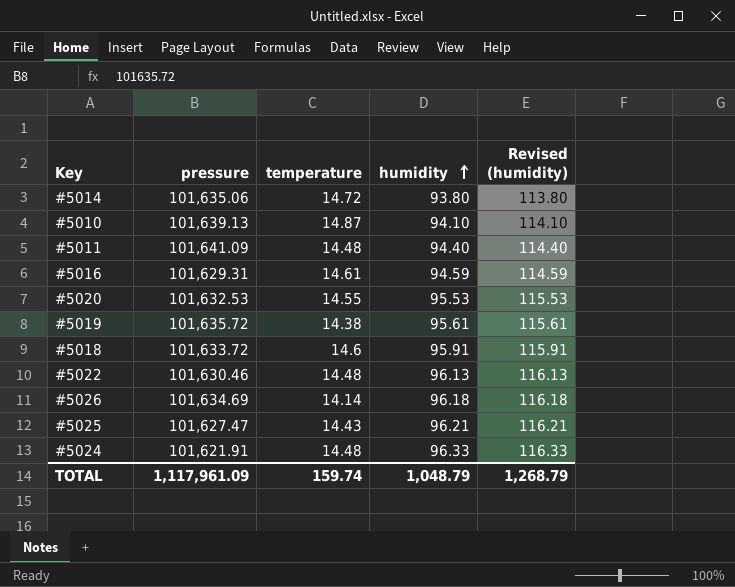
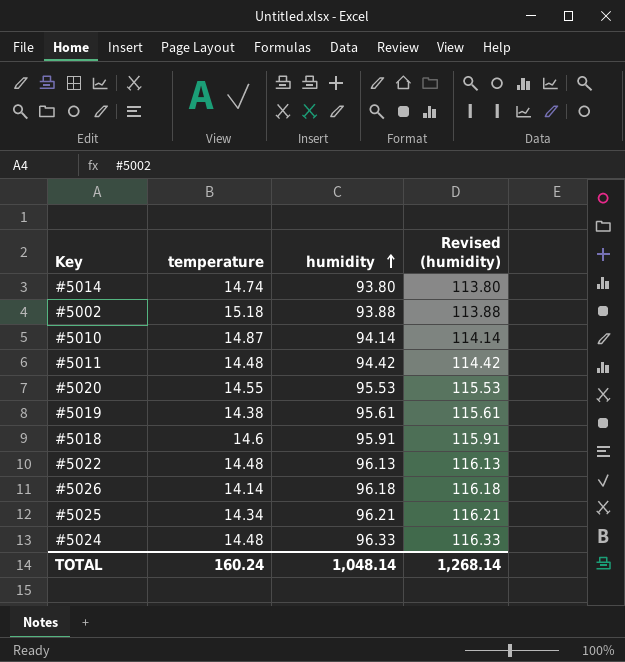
column pressure | position: 2 -> none
row #5016: 101,629.31 | 14.61 | 94.59 | 114.59 -> none
#5014 | temperature: 14.72 -> 14.74
row #5002: none -> 15.18 | 93.88 | 113.88
#5010 | humidity: 94.10 -> 94.14
#5010 | Revised (humidity): 114.10 -> 114.14
#5011 | humidity: 94.40 -> 94.42
#5011 | Revised (humidity): 114.40 -> 114.42
#5025 | temperature: 14.43 -> 14.34
TOTAL | temperature: 159.74 -> 160.24
TOTAL | humidity: 1,048.79 -> 1,048.14
TOTAL | Revised (humidity): 1,268.79 -> 1,268.14

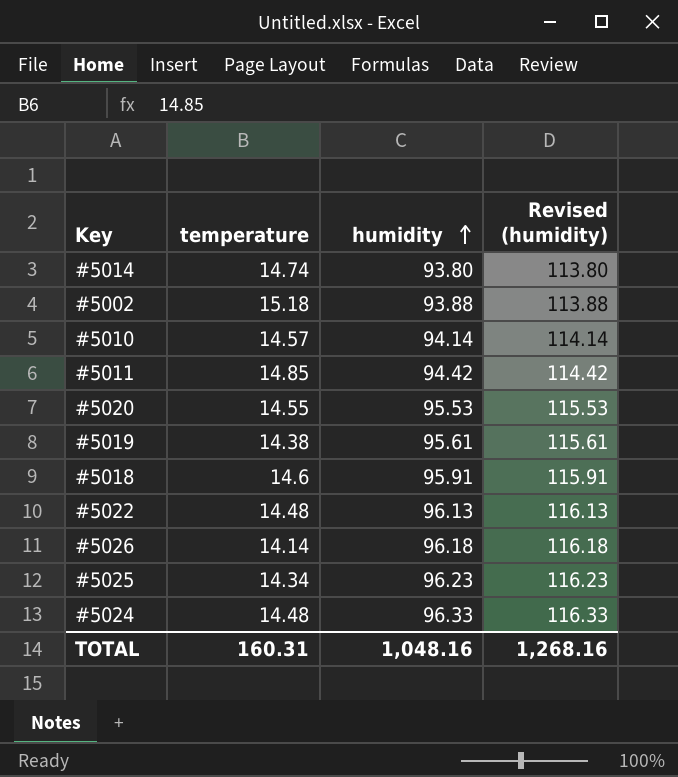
#5010 | temperature: 14.87 -> 14.57
#5011 | temperature: 14.48 -> 14.85
#5025 | humidity: 96.21 -> 96.23
#5025 | Revised (humidity): 116.21 -> 116.23
TOTAL | temperature: 160.24 -> 160.31
TOTAL | humidity: 1,048.14 -> 1,048.16
TOTAL | Revised (humidity): 1,268.14 -> 1,268.16

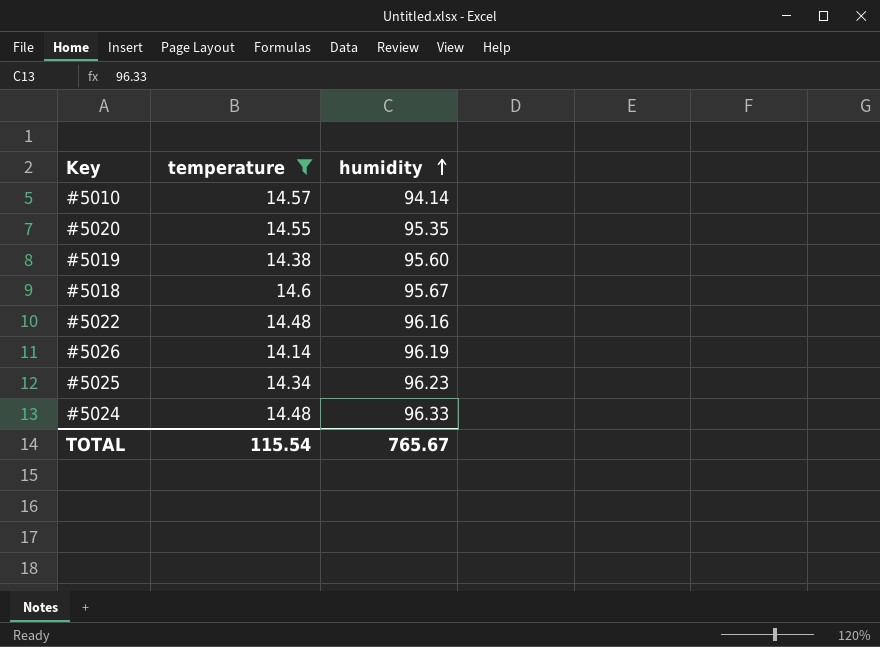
filter: none -> temperature <= 14.6
column Revised (humidity) | formula: [humidity] + 20 -> none
#5020 | humidity: 95.53 -> 95.35
#5019 | humidity: 95.61 -> 95.60
#5018 | humidity: 95.91 -> 95.67
#5022 | humidity: 96.13 -> 96.16
#5026 | humidity: 96.18 -> 96.19
TOTAL | temperature: 160.31 -> 115.54
TOTAL | humidity: 1,048.16 -> 765.67

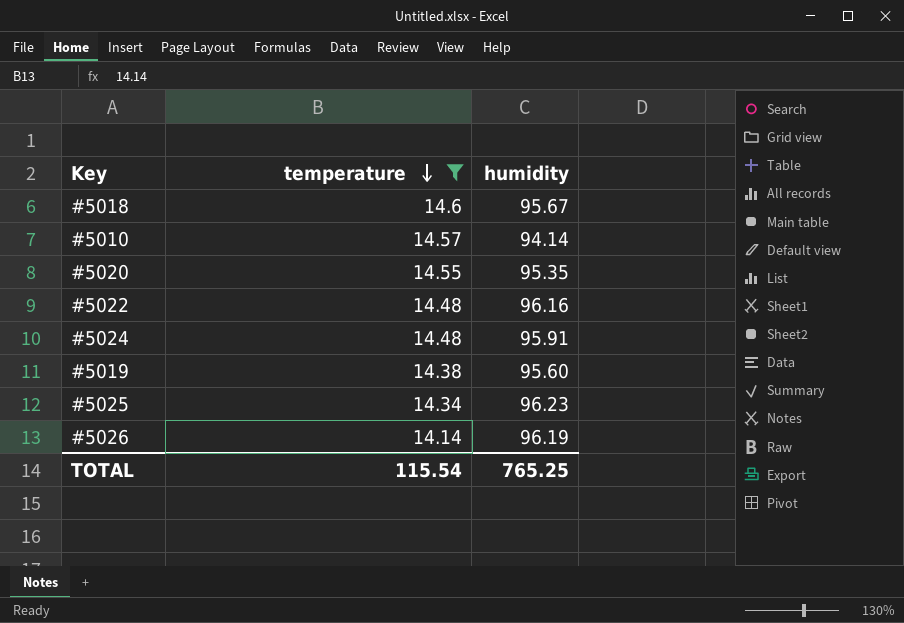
row order: humidity ascending -> temperature descending
#5024 | humidity: 96.33 -> 95.91
TOTAL | humidity: 765.67 -> 765.25

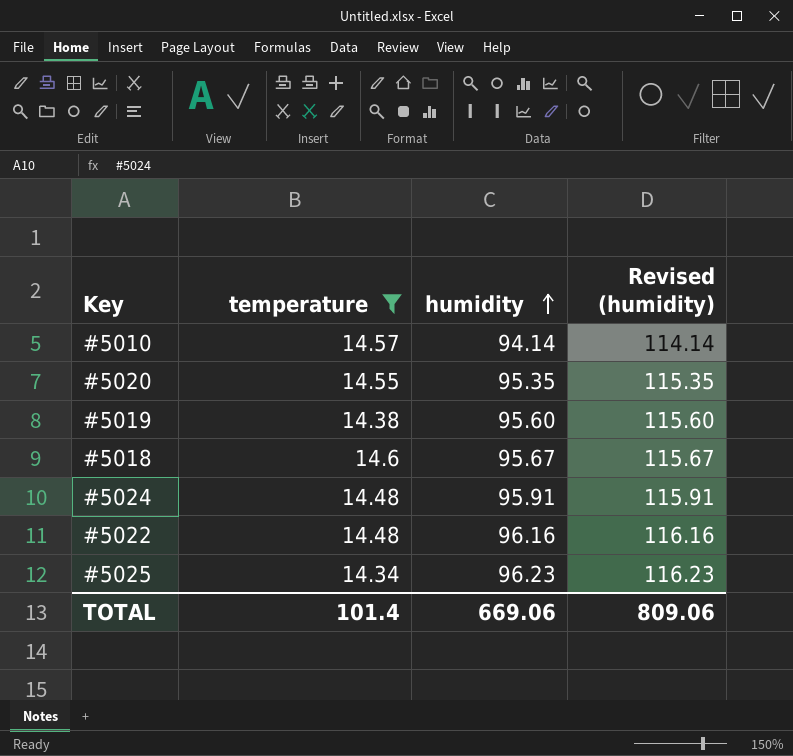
row order: temperature descending -> humidity ascending
column Revised (humidity) | formula: none -> [humidity] + 20
row #5026: 14.14 | 96.19 -> none
TOTAL | temperature: 115.54 -> 101.4
TOTAL | humidity: 765.25 -> 669.06

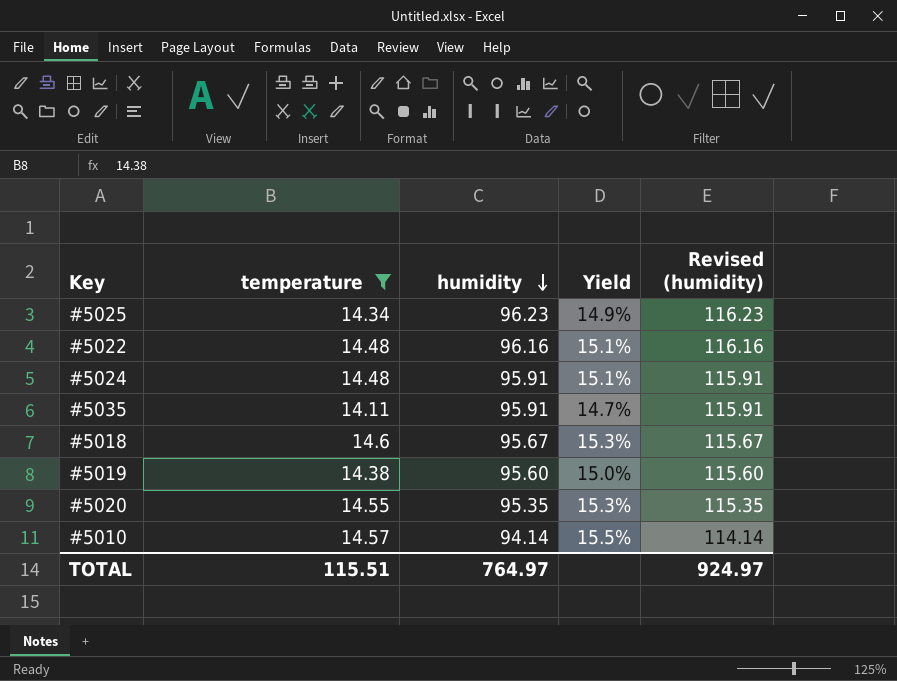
row order: humidity ascending -> humidity descending
column Yield | formula: none -> [temperature] / [humidity]
row #5035: none -> 14.11 | 95.91 | 14.7% | 115.91
TOTAL | temperature: 101.4 -> 115.51
TOTAL | humidity: 669.06 -> 764.97
TOTAL | Revised (humidity): 809.06 -> 924.97

